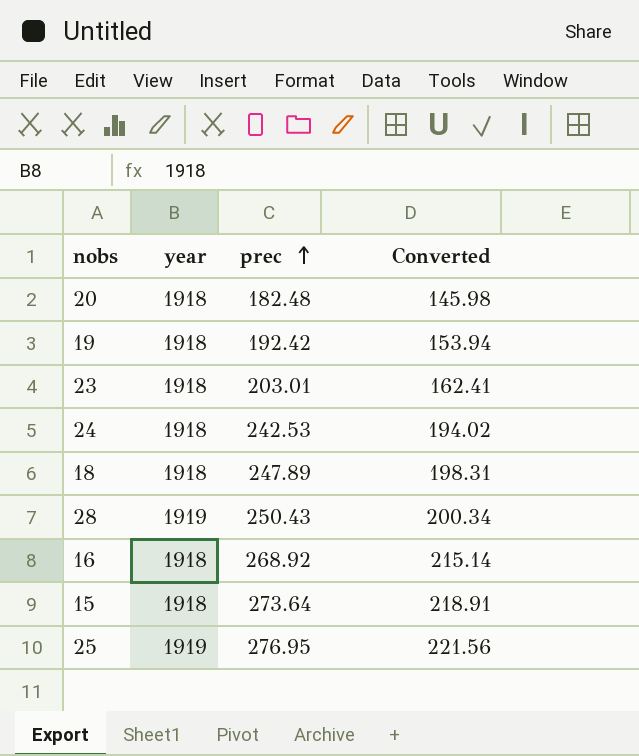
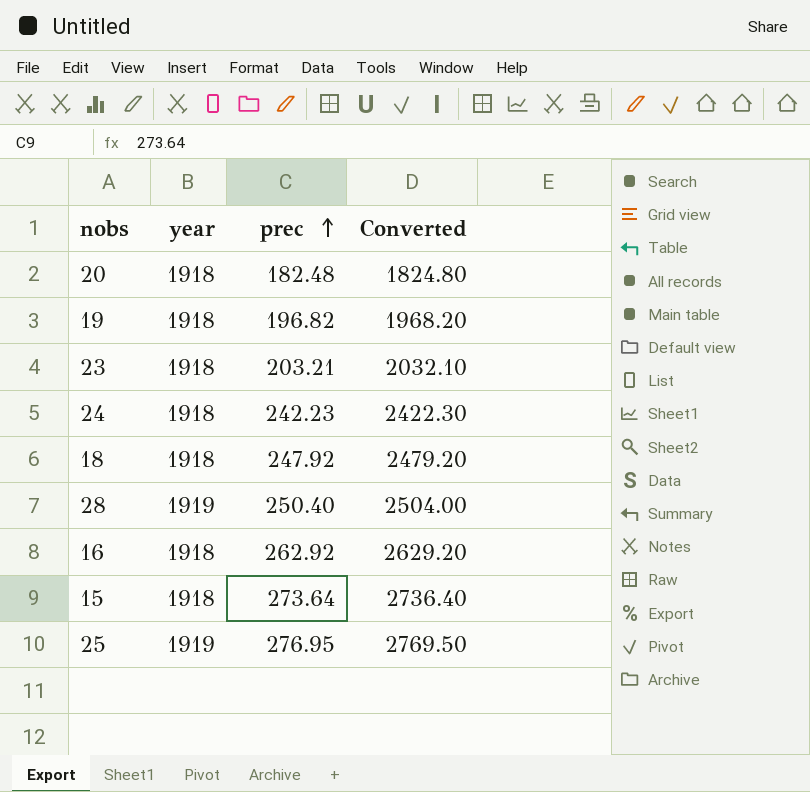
column Converted | formula: [prec] * 0.8 -> [prec] * 10
19 | prec: 192.42 -> 196.82
23 | prec: 203.01 -> 203.21
24 | prec: 242.53 -> 242.23
18 | prec: 247.89 -> 247.92
28 | prec: 250.43 -> 250.40
16 | prec: 268.92 -> 262.92

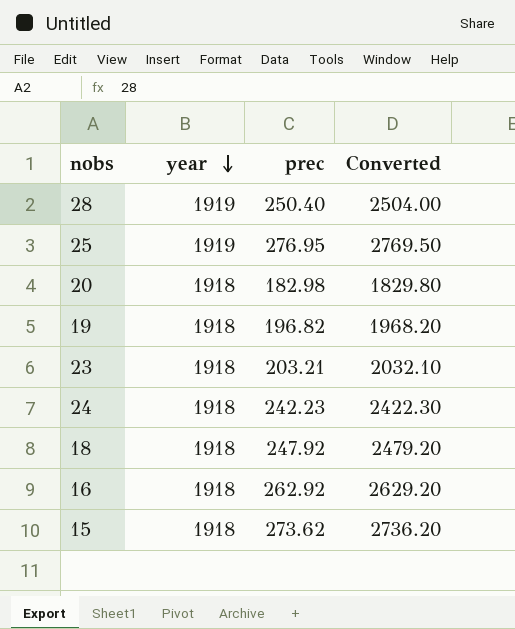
row order: prec ascending -> year descending
20 | prec: 182.48 -> 182.98
20 | Converted: 1824.80 -> 1829.80
15 | prec: 273.64 -> 273.62
15 | Converted: 2736.40 -> 2736.20

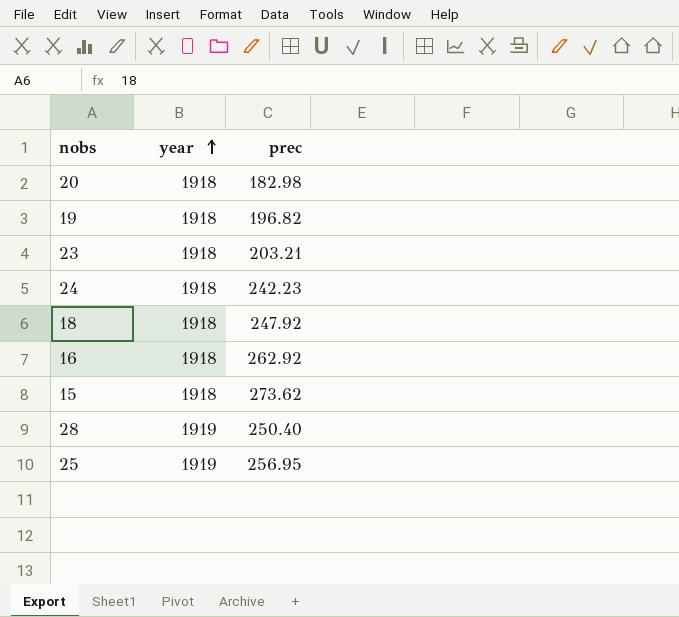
row order: year descending -> year ascending
column Converted | formula: [prec] * 10 -> none
25 | prec: 276.95 -> 256.95

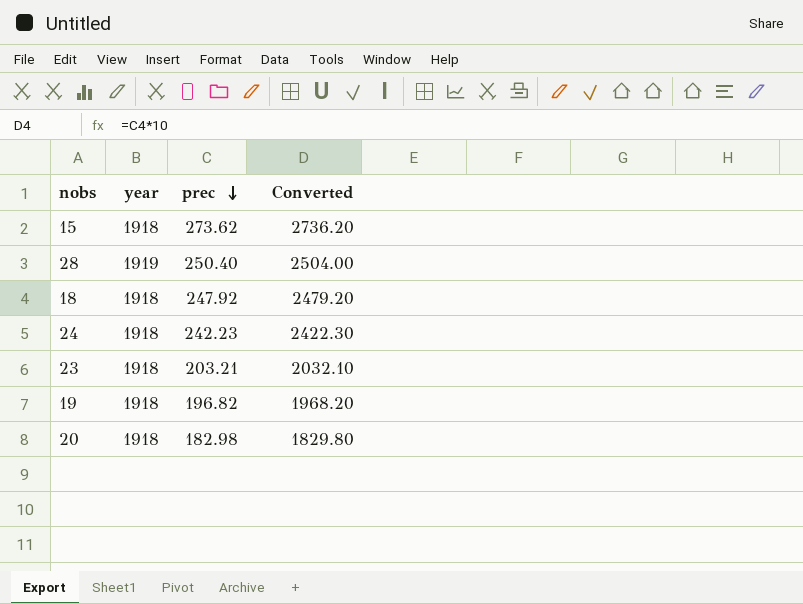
row order: year ascending -> prec descending
column Converted | formula: none -> [prec] * 10
row 16: 1918 | 262.92 -> none
row 25: 1919 | 256.95 -> none

